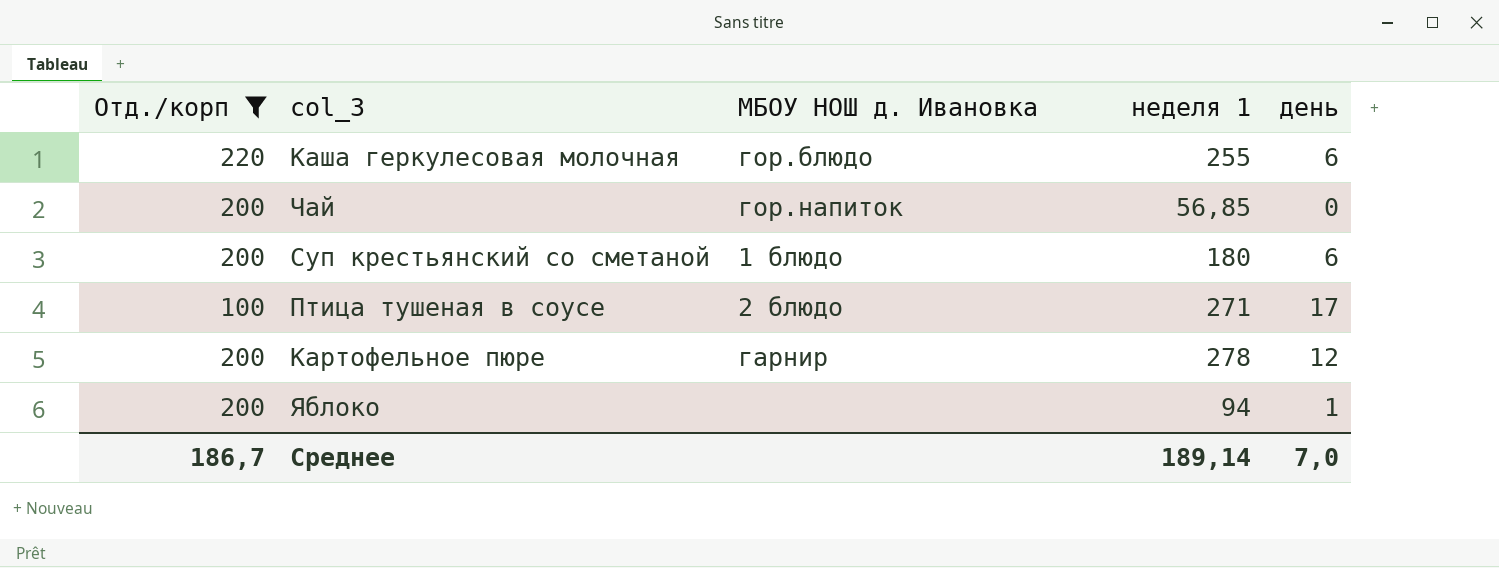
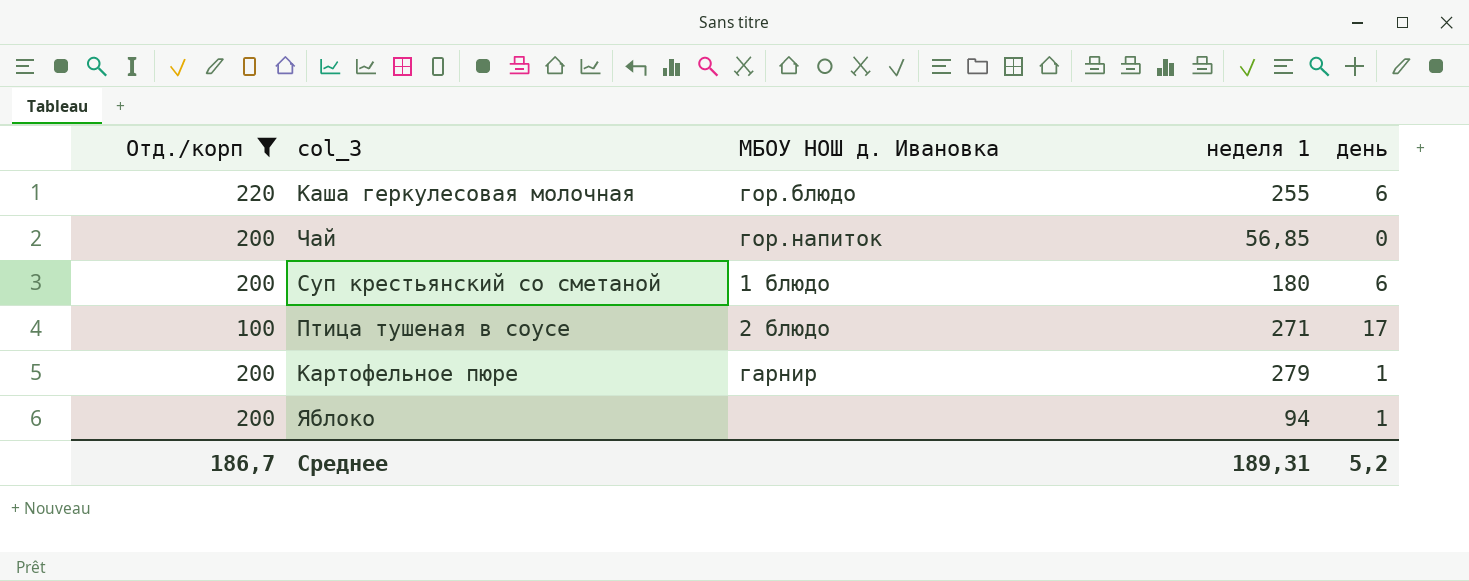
Картофельное пюре | неделя 1: 278 -> 279
Картофельное пюре | день: 12 -> 1
Среднее | неделя 1: 189,14 -> 189,31
Среднее | день: 7,0 -> 5,2

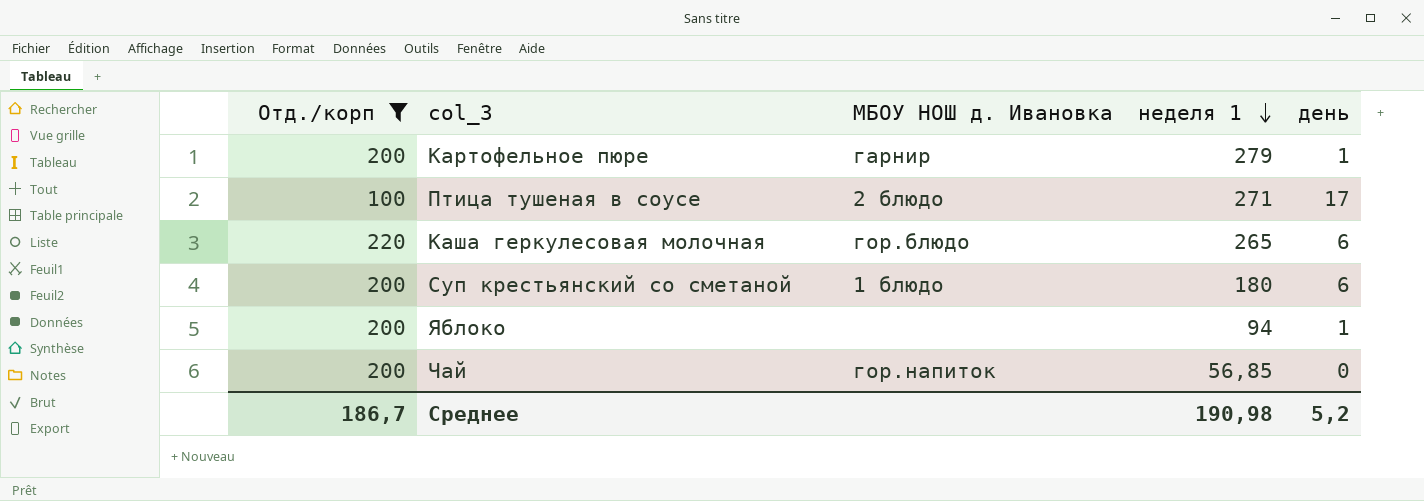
row order: none -> неделя 1 descending
Каша геркулесовая молочная | неделя 1: 255 -> 265
Среднее | неделя 1: 189,31 -> 190,98

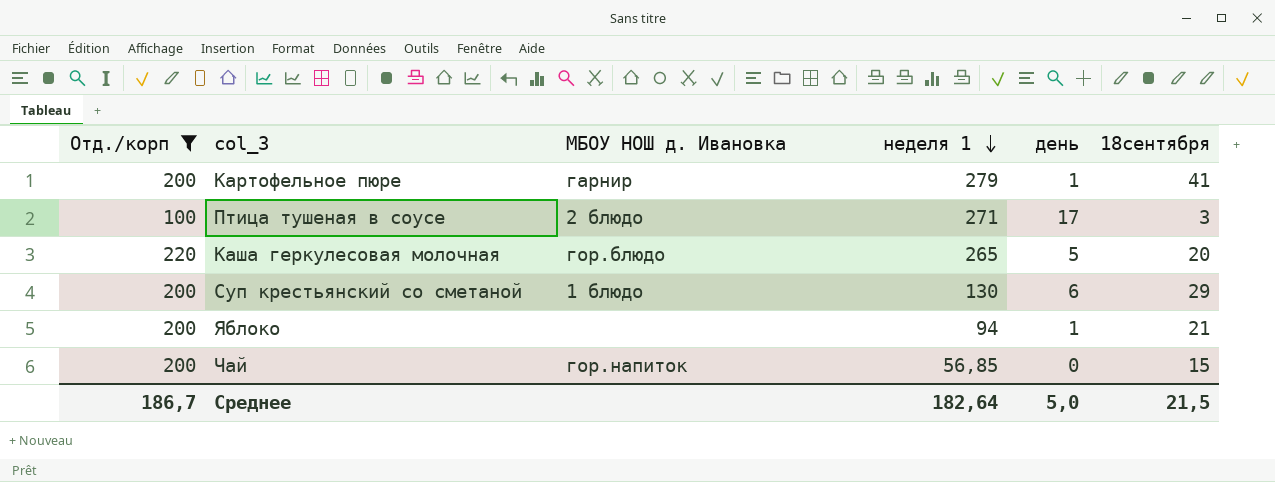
column 18сентября | position: none -> 6
Каша геркулесовая молочная | день: 6 -> 5
Суп крестьянский со сметаной | неделя 1: 180 -> 130
Среднее | неделя 1: 190,98 -> 182,64
Среднее | день: 5,2 -> 5,0

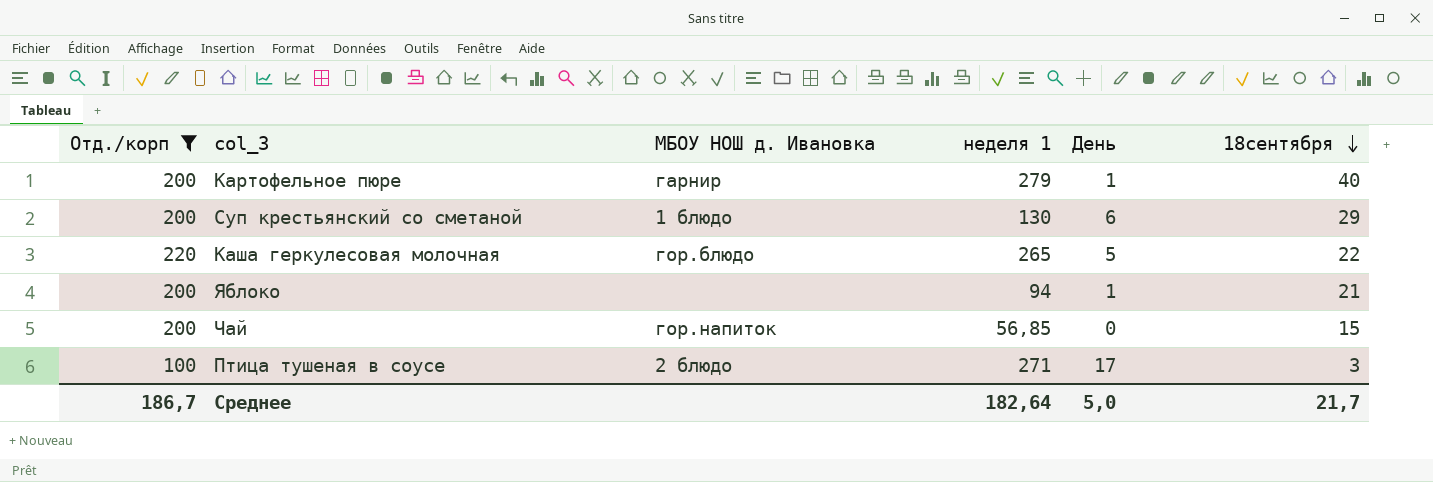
row order: неделя 1 descending -> 18сентября descending
column name: день -> День
Картофельное пюре | 18сентября: 41 -> 40
Каша геркулесовая молочная | 18сентября: 20 -> 22
Среднее | 18сентября: 21,5 -> 21,7

